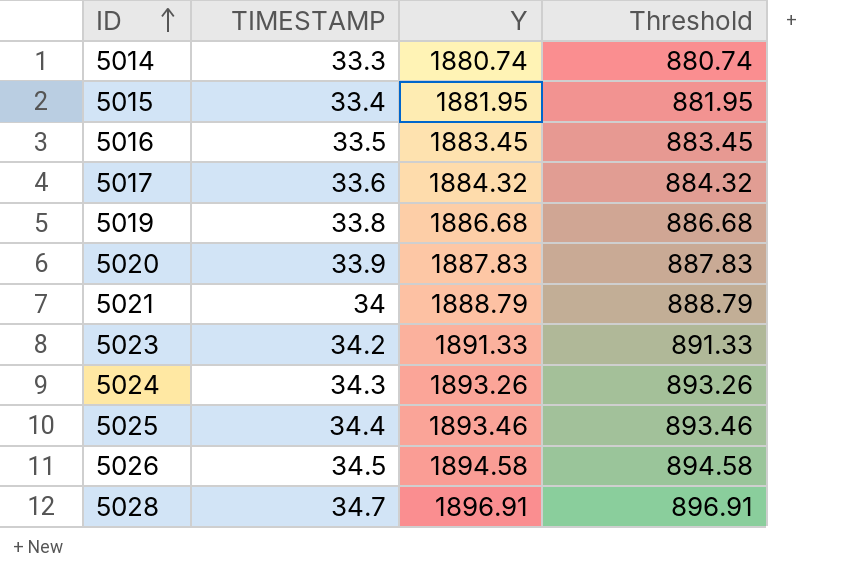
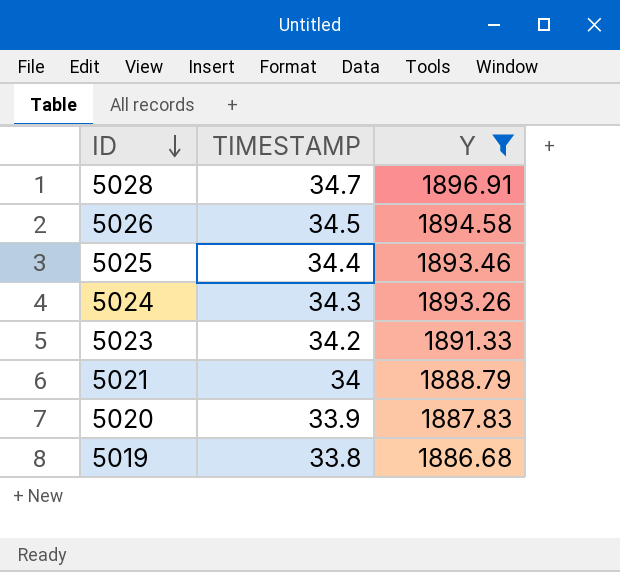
filter: none -> Y >= 1886.68
row order: ID ascending -> ID descending
column Threshold | formula: [Y] - 1000 -> none

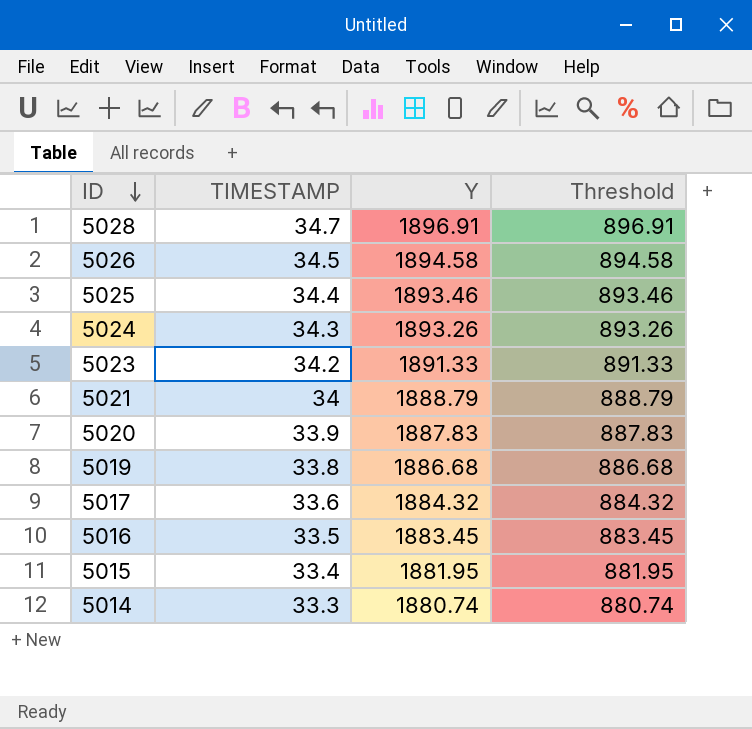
filter: Y >= 1886.68 -> none
column Threshold | formula: none -> [Y] - 1000

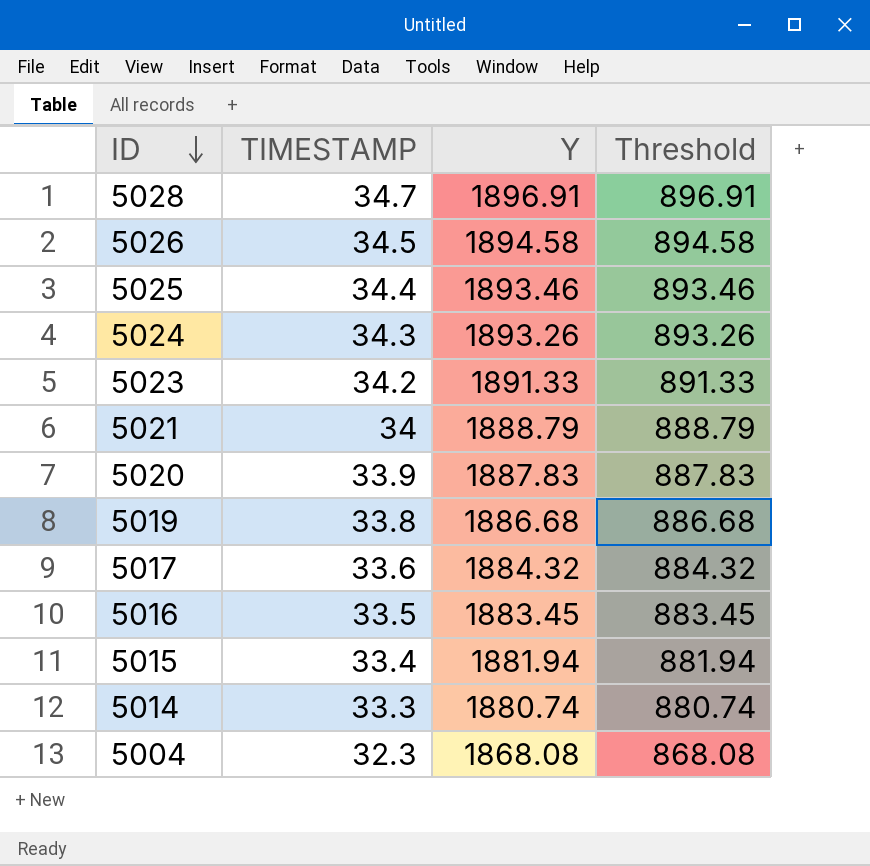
5015 | Y: 1881.95 -> 1881.94
5015 | Threshold: 881.95 -> 881.94
row 5004: none -> 32.3 | 1868.08 | 868.08

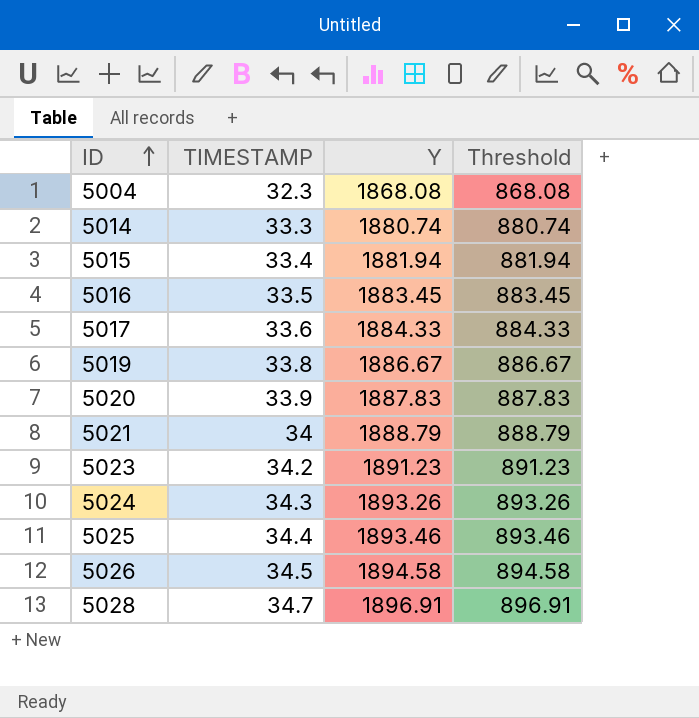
row order: ID descending -> ID ascending
5017 | Y: 1884.32 -> 1884.33
5017 | Threshold: 884.32 -> 884.33
5019 | Y: 1886.68 -> 1886.67
5019 | Threshold: 886.68 -> 886.67
5023 | Y: 1891.33 -> 1891.23
5023 | Threshold: 891.33 -> 891.23

